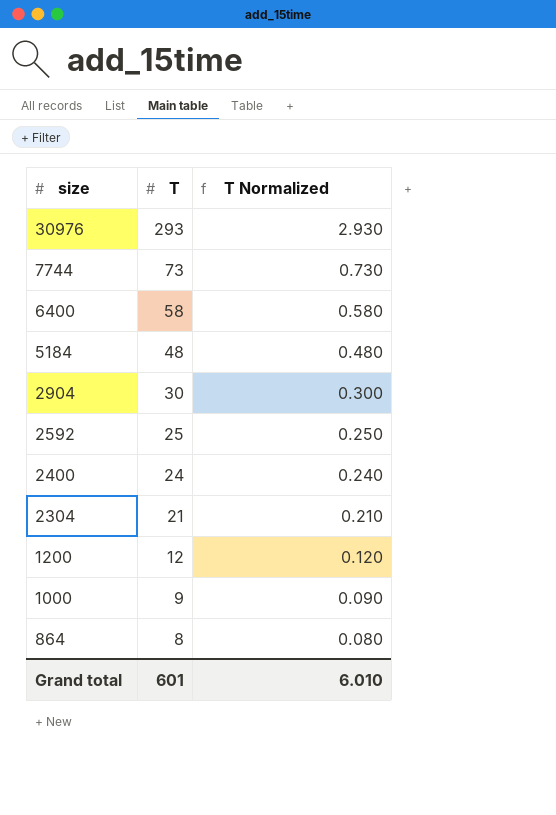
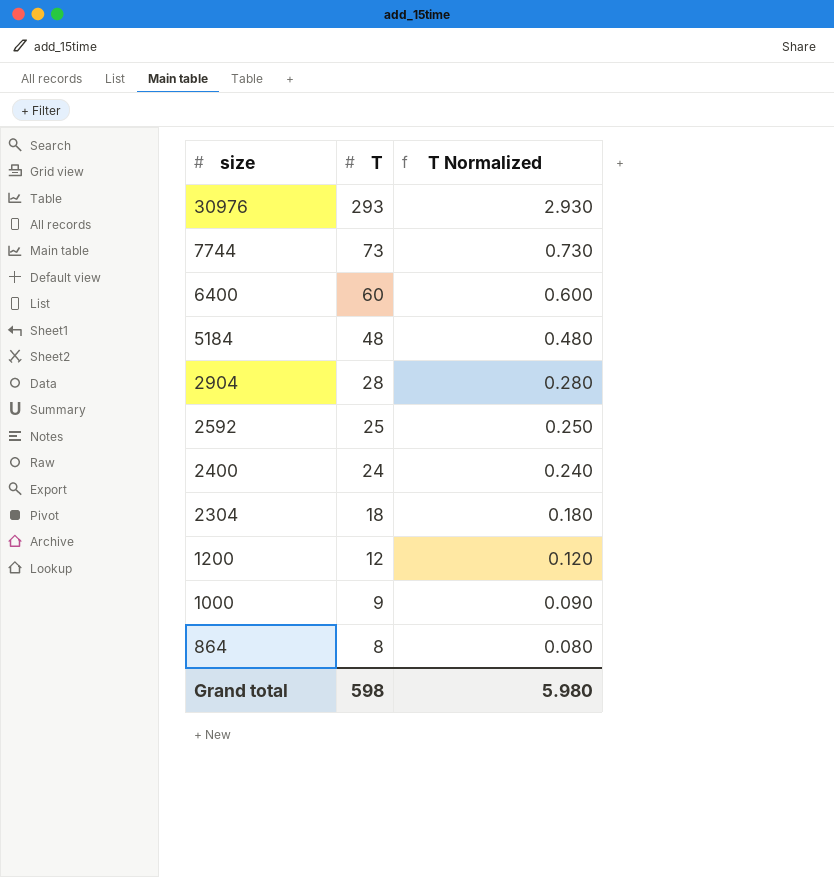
6400 | T: 58 -> 60
6400 | T Normalized: 0.580 -> 0.600
2904 | T: 30 -> 28
2904 | T Normalized: 0.300 -> 0.280
2304 | T: 21 -> 18
2304 | T Normalized: 0.210 -> 0.180
Grand total | T: 601 -> 598
Grand total | T Normalized: 6.010 -> 5.980

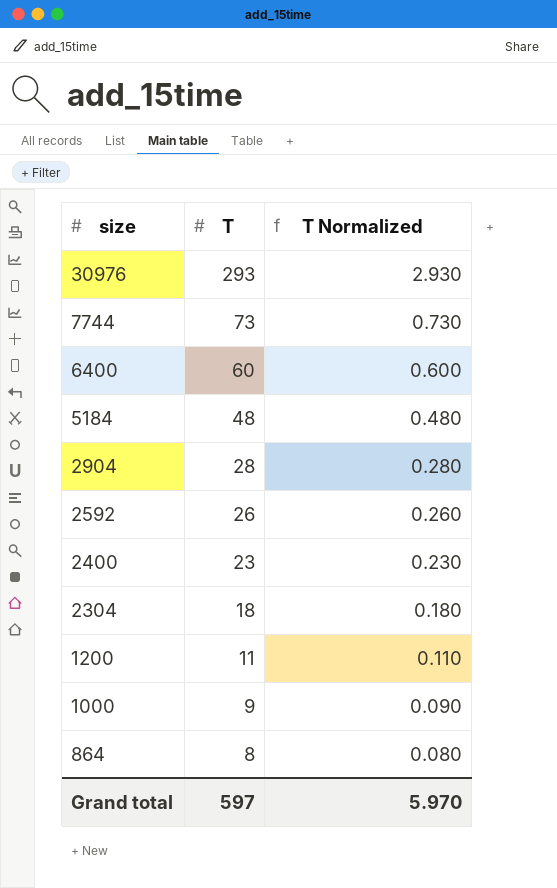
2592 | T: 25 -> 26
2592 | T Normalized: 0.250 -> 0.260
2400 | T: 24 -> 23
2400 | T Normalized: 0.240 -> 0.230
1200 | T: 12 -> 11
1200 | T Normalized: 0.120 -> 0.110
Grand total | T: 598 -> 597
Grand total | T Normalized: 5.980 -> 5.970

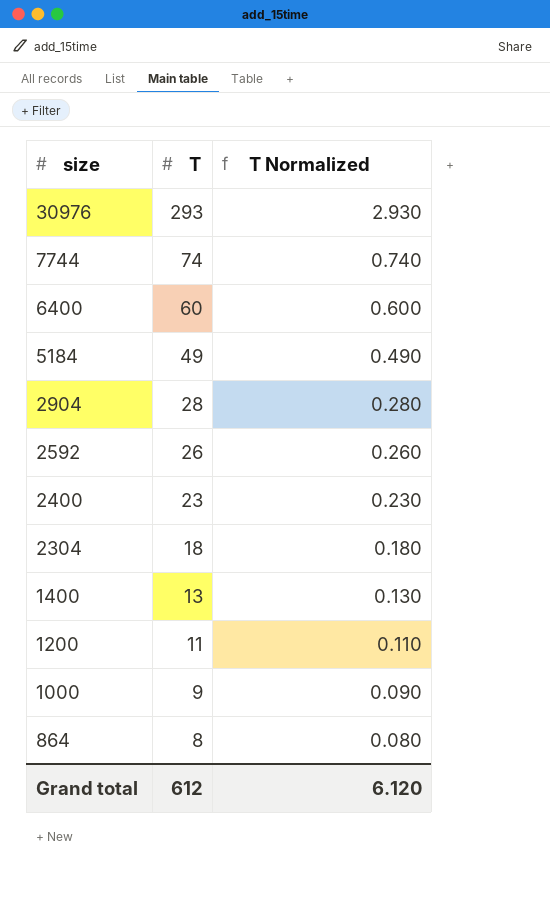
7744 | T: 73 -> 74
7744 | T Normalized: 0.730 -> 0.740
5184 | T: 48 -> 49
5184 | T Normalized: 0.480 -> 0.490
row 1400: none -> 13 | 0.130
Grand total | T: 597 -> 612
Grand total | T Normalized: 5.970 -> 6.120

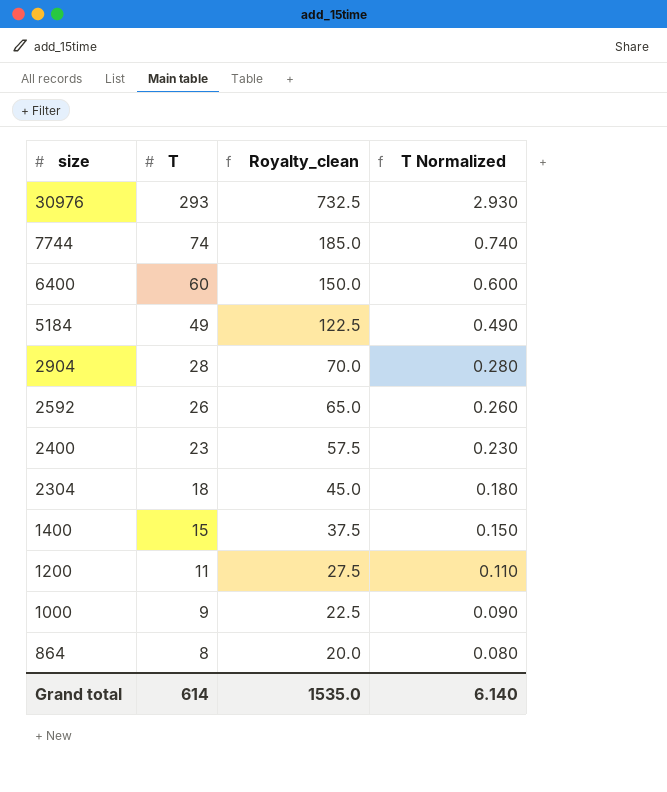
column Royalty_clean | formula: none -> [T] * 2.5
1400 | T: 13 -> 15
1400 | T Normalized: 0.130 -> 0.150
Grand total | T: 612 -> 614
Grand total | T Normalized: 6.120 -> 6.140

